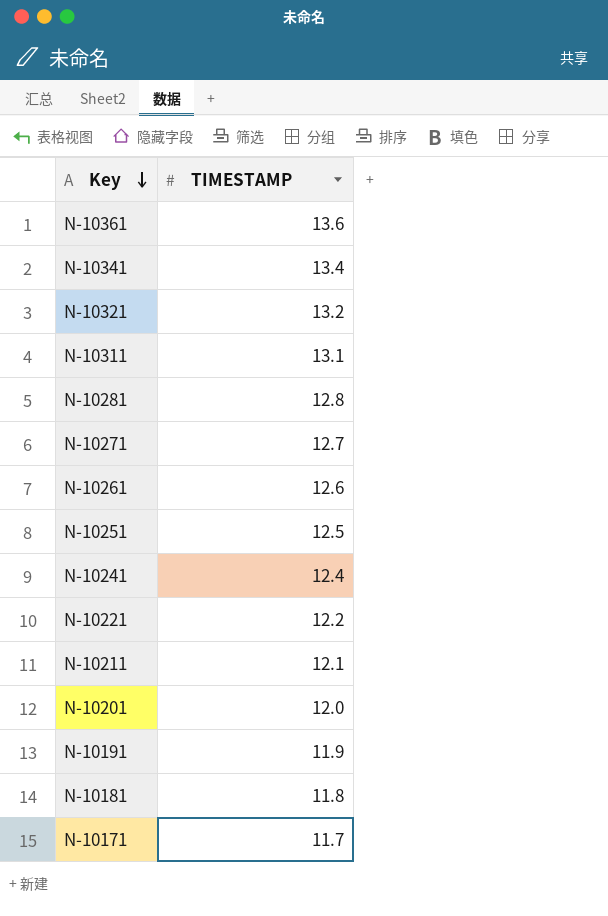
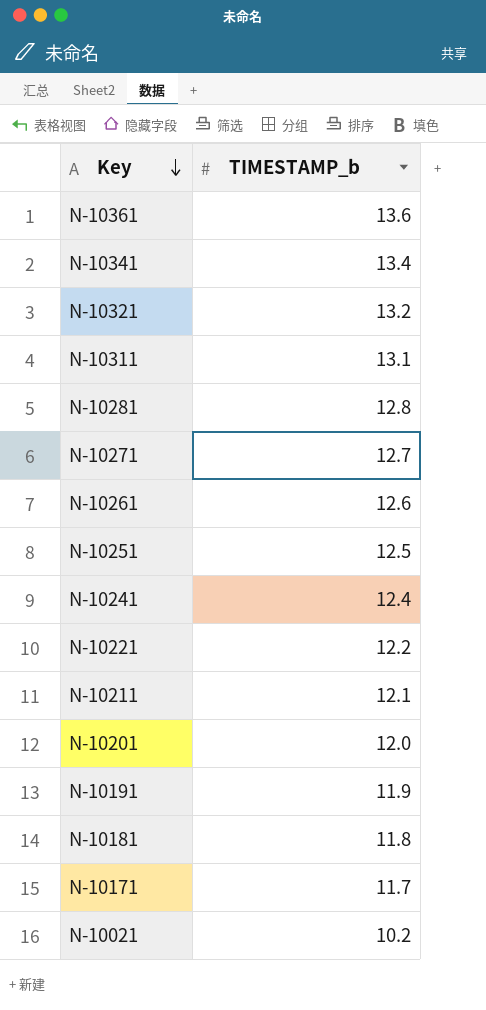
column name: TIMESTAMP -> TIMESTAMP_b
row N-10021: none -> 10.2

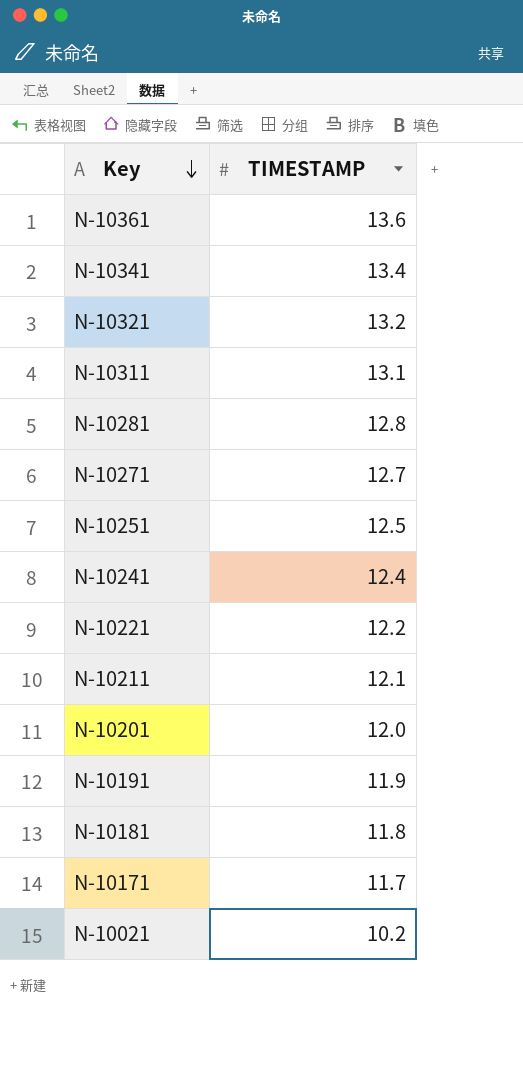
column name: TIMESTAMP_b -> TIMESTAMP
row N-10261: 12.6 -> none

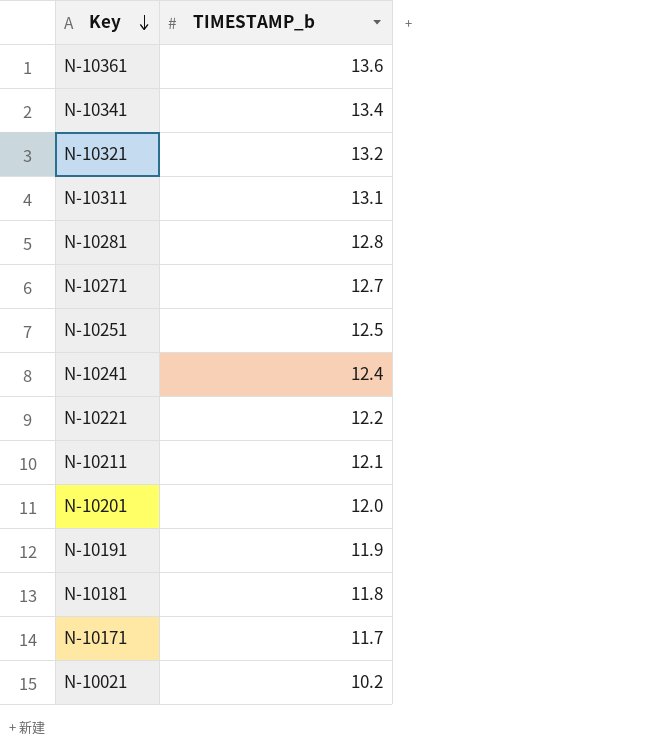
column name: TIMESTAMP -> TIMESTAMP_b

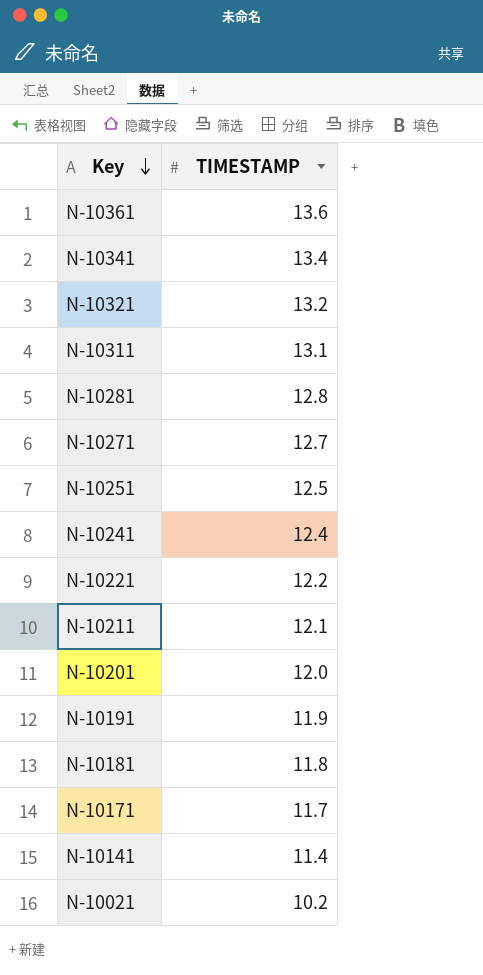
column name: TIMESTAMP_b -> TIMESTAMP
row N-10141: none -> 11.4

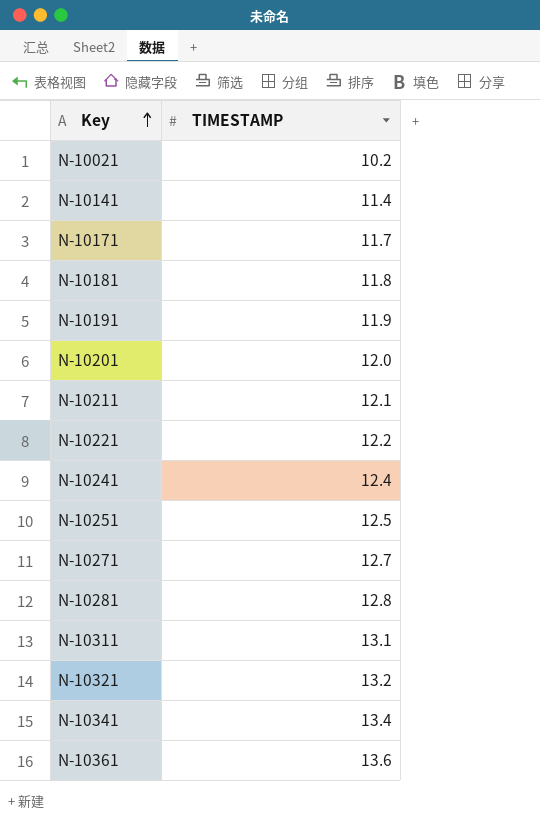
row order: Key descending -> Key ascending

